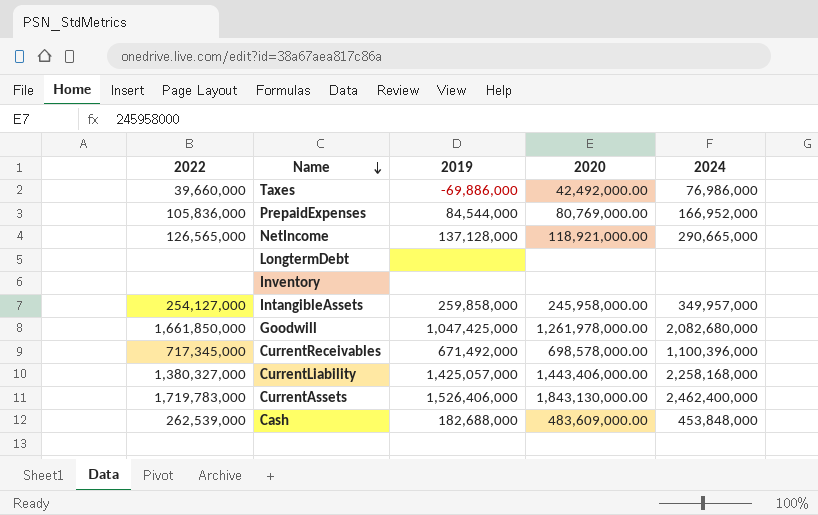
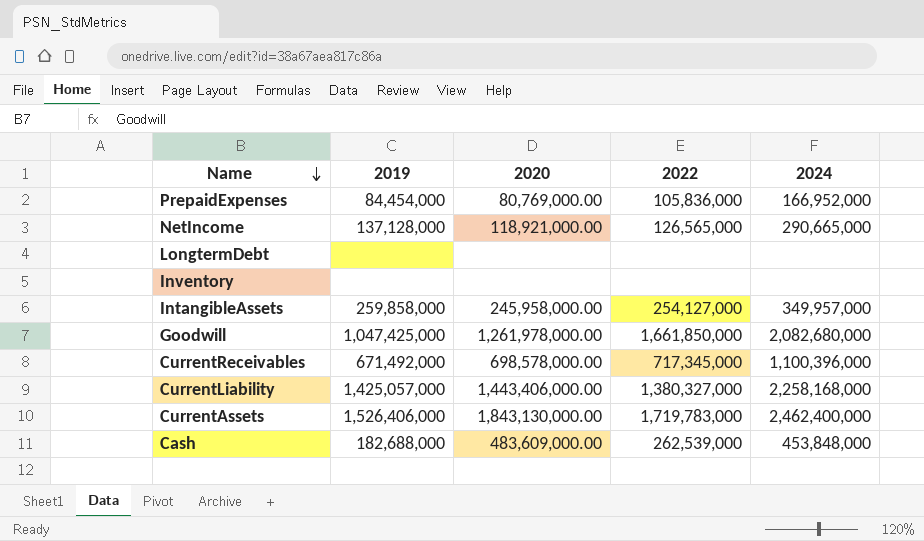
column 2022 | position: 1 -> 4
row Taxes: 39,660,000 | -69,886,000 | 42,492,000.00 | 76,986,000 -> none
PrepaidExpenses | 2019: 84,544,000 -> 84,454,000

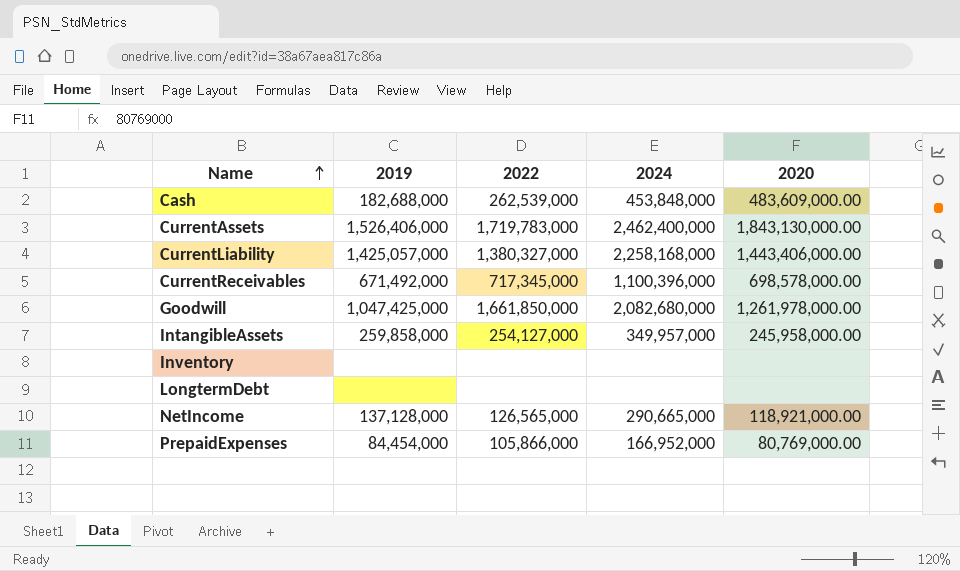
row order: Name descending -> Name ascending
column 2020 | position: 3 -> 5
PrepaidExpenses | 2022: 105,836,000 -> 105,866,000

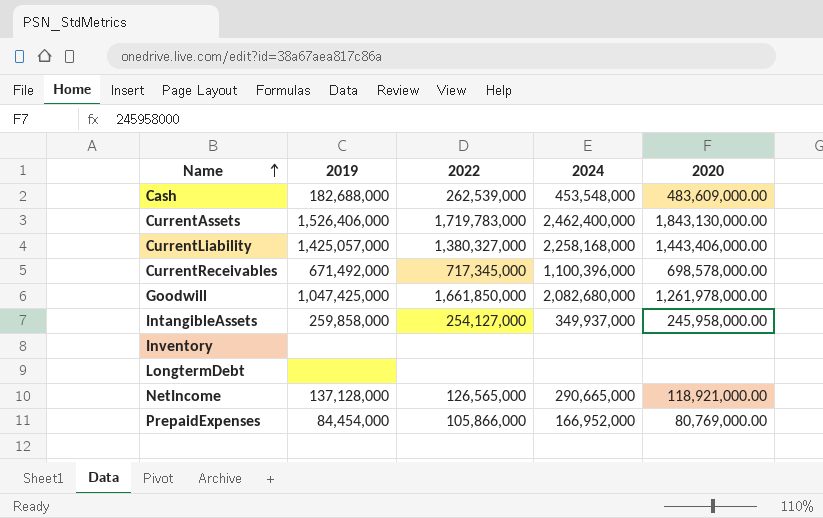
Cash | 2024: 453,848,000 -> 453,548,000
IntangibleAssets | 2024: 349,957,000 -> 349,937,000

